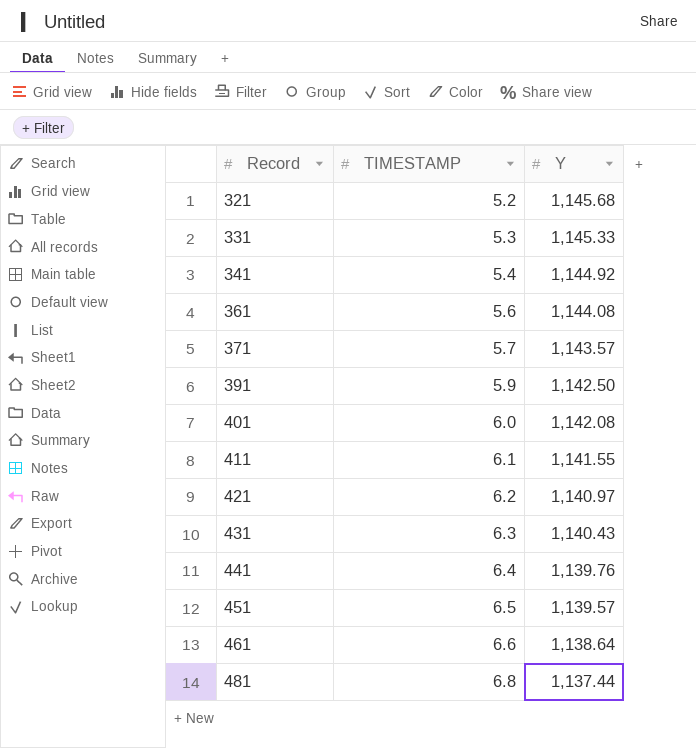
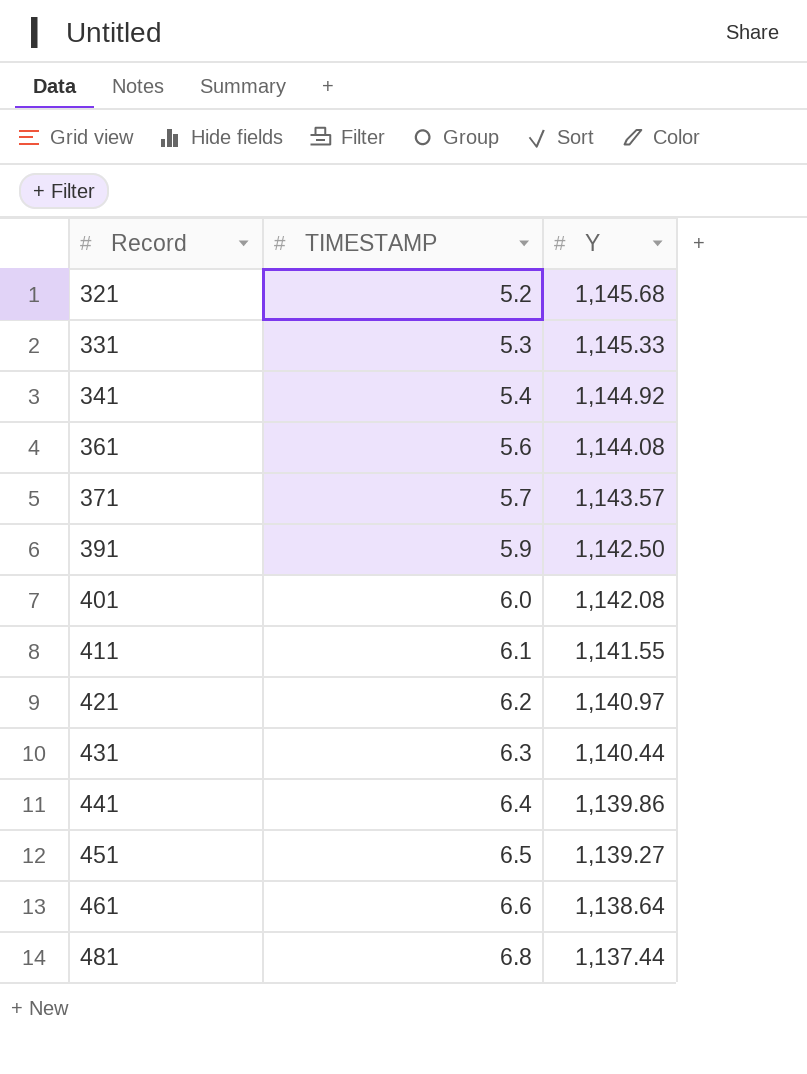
431 | Y: 1,140.43 -> 1,140.44
441 | Y: 1,139.76 -> 1,139.86
451 | Y: 1,139.57 -> 1,139.27

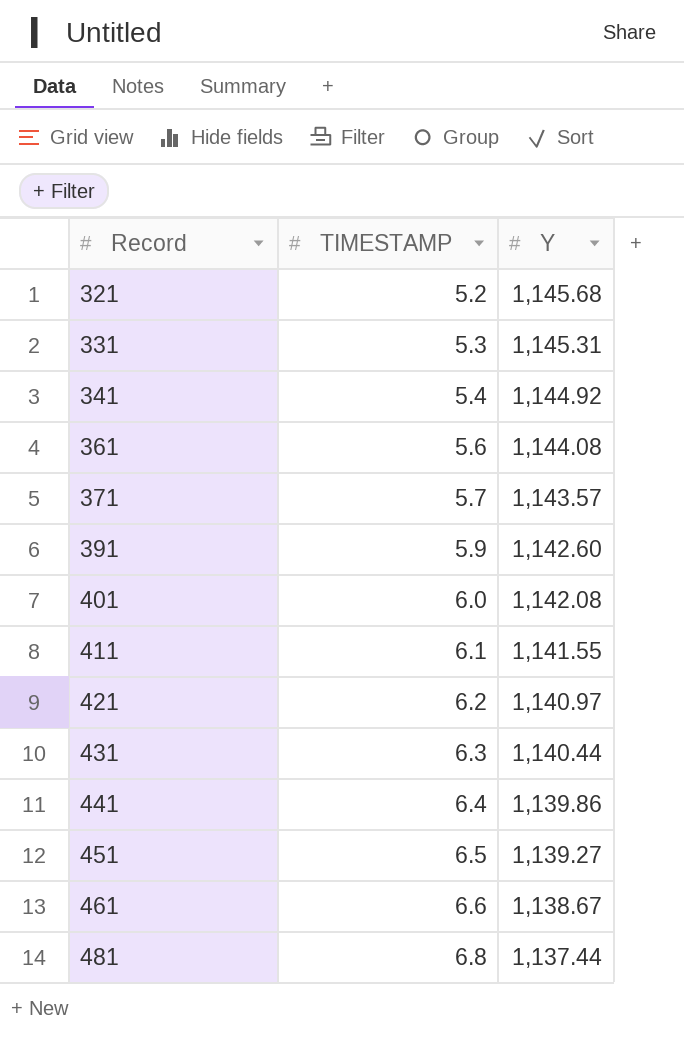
331 | Y: 1,145.33 -> 1,145.31
391 | Y: 1,142.50 -> 1,142.60
461 | Y: 1,138.64 -> 1,138.67

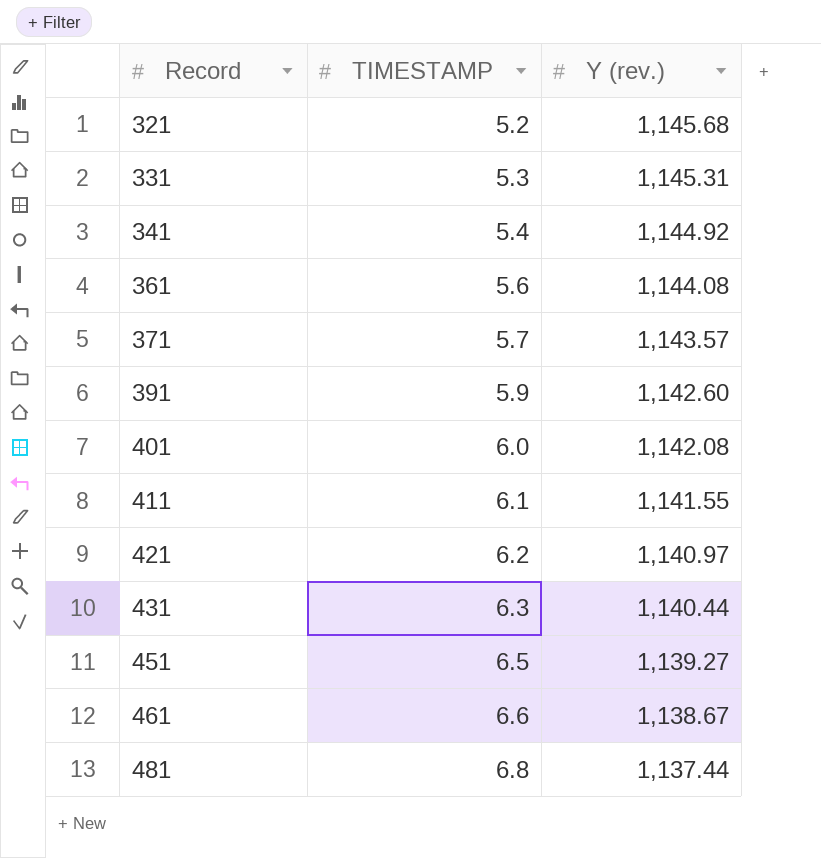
column name: Y -> Y (rev.)
row 441: 6.4 | 1,139.86 -> none

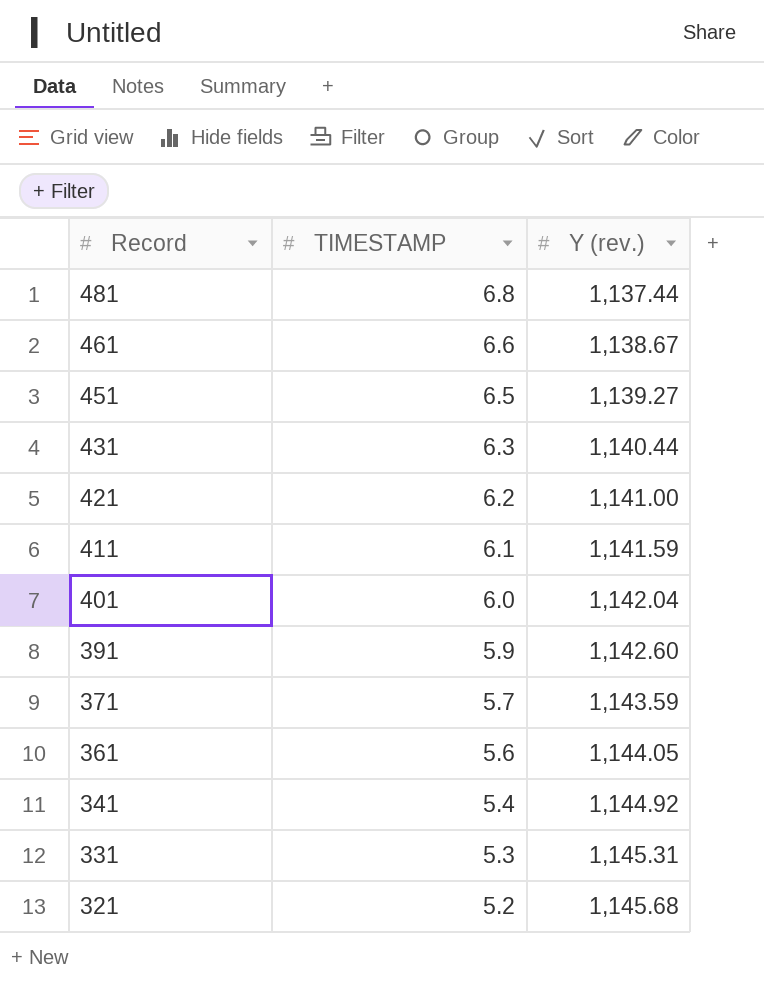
row order: Record ascending -> Record descending
421 | Y (rev.): 1,140.97 -> 1,141.00
411 | Y (rev.): 1,141.55 -> 1,141.59
401 | Y (rev.): 1,142.08 -> 1,142.04
371 | Y (rev.): 1,143.57 -> 1,143.59
361 | Y (rev.): 1,144.08 -> 1,144.05

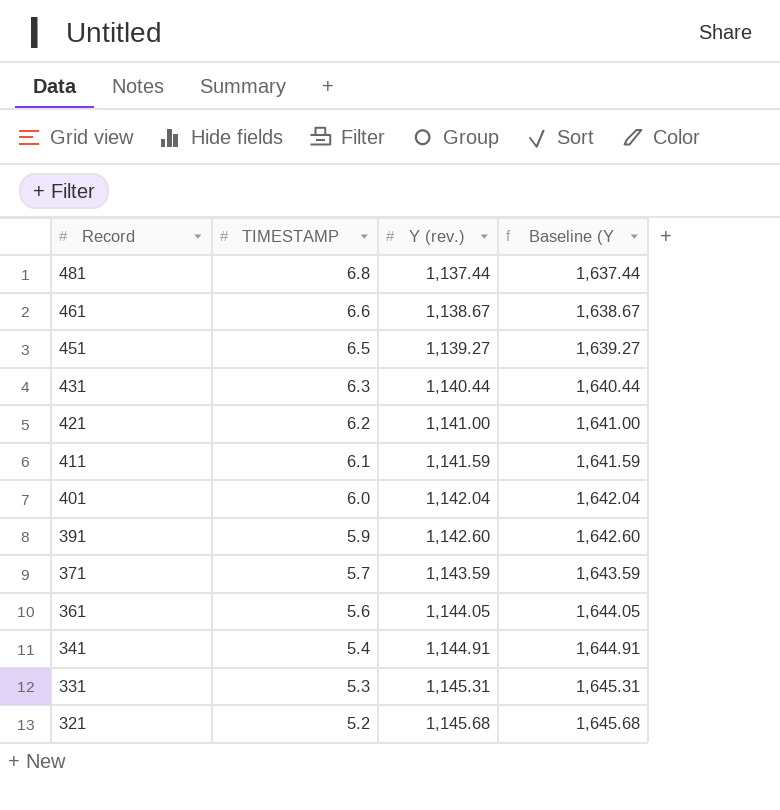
column Baseline (Y | formula: none -> [Y (rev.)] + 500
341 | Y (rev.): 1,144.92 -> 1,144.91

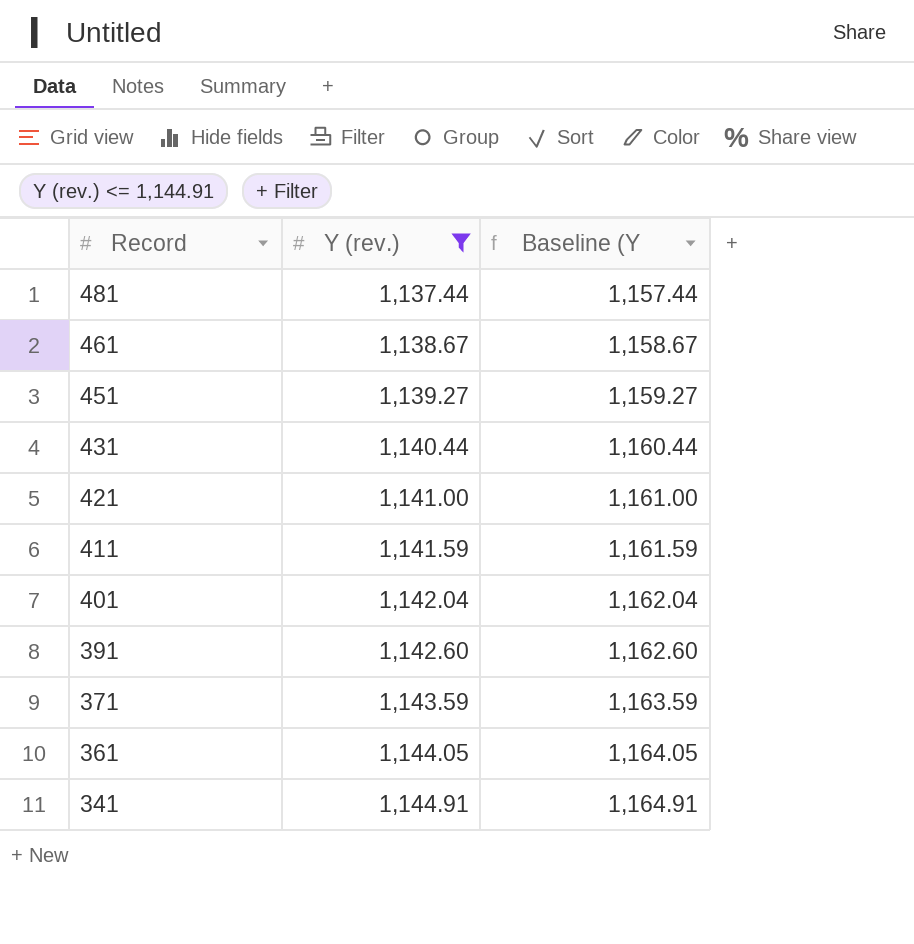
filter: none -> Y (rev.) <= 1,144.91
column TIMESTAMP | position: 2 -> none
column Baseline (Y | formula: [Y (rev.)] + 500 -> [Y (rev.)] + 20

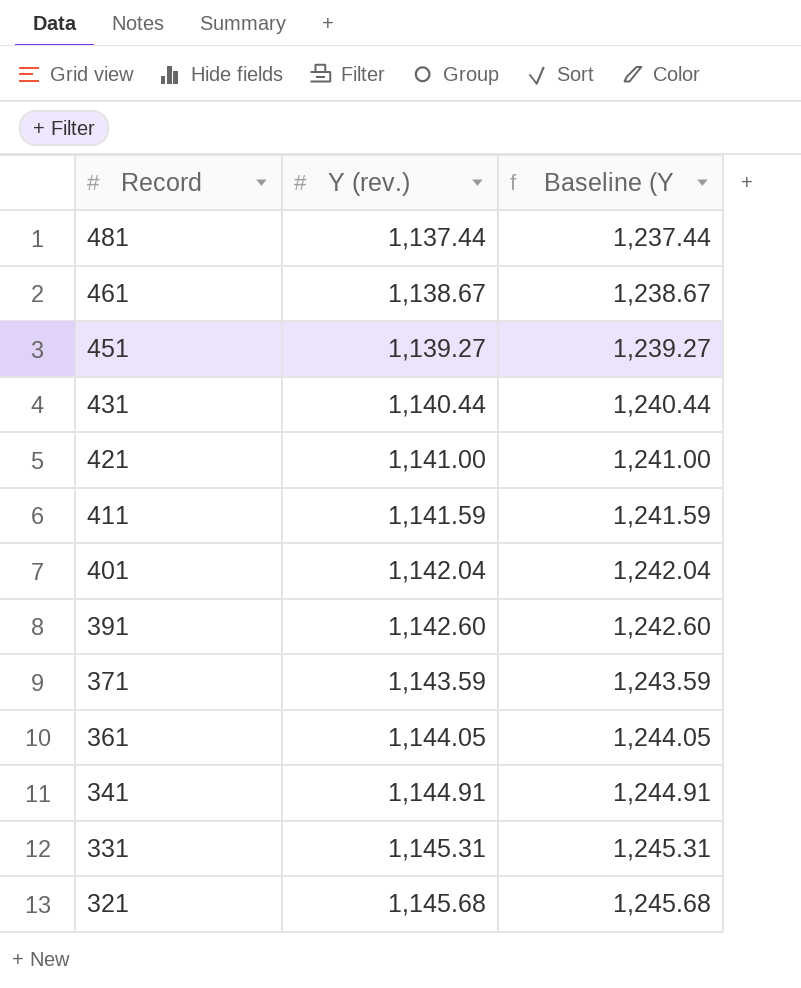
filter: Y (rev.) <= 1,144.91 -> none
column Baseline (Y | formula: [Y (rev.)] + 20 -> [Y (rev.)] + 100

